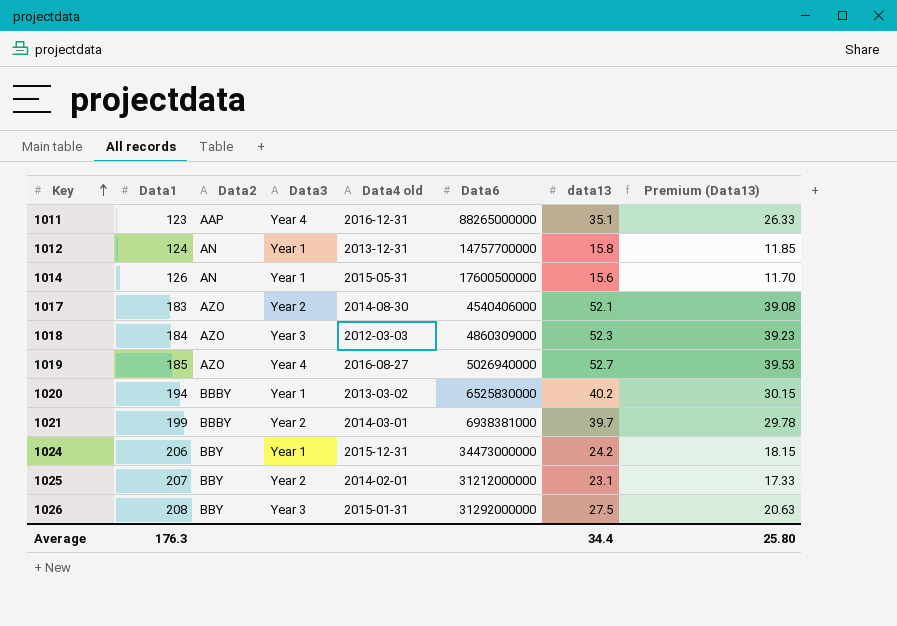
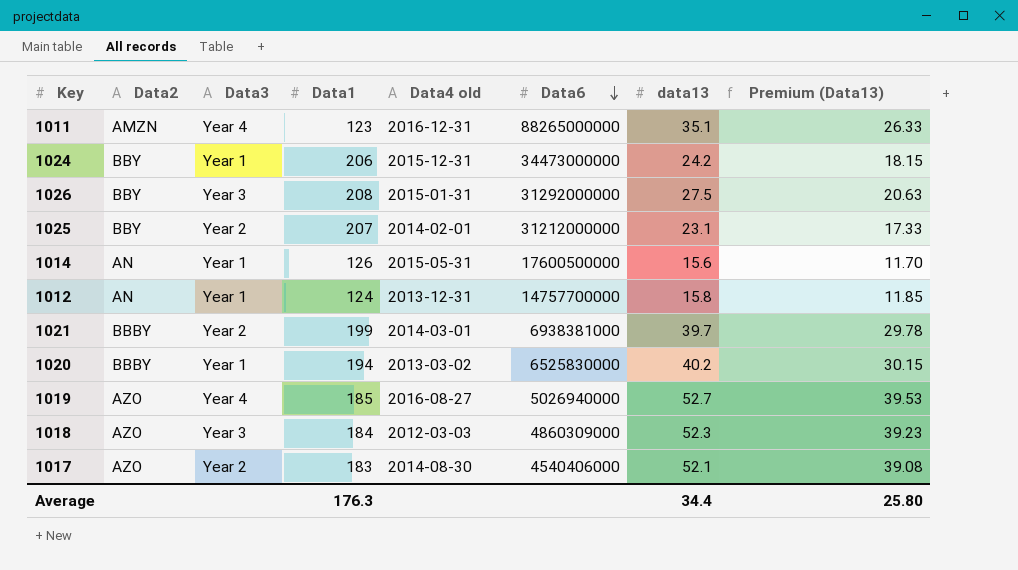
row order: Key ascending -> Data6 descending
column Data1 | position: 2 -> 4
1011 | Data2: AAP -> AMZN

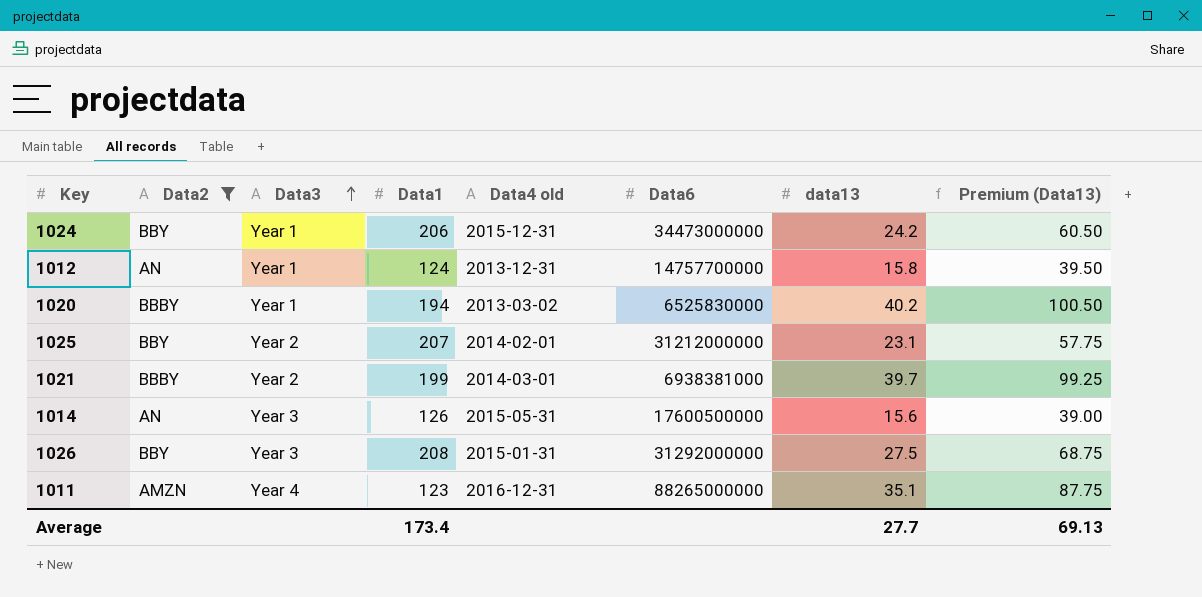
filter: none -> Data2 != AZO
row order: Data6 descending -> Data3 ascending
column Premium (Data13) | formula: [data13] * 0.75 -> [data13] * 2.5
1014 | Data3: Year 1 -> Year 3
Average | Data1: 176.3 -> 173.4
Average | data13: 34.4 -> 27.7
Average | Premium (Data13): 25.80 -> 69.13

